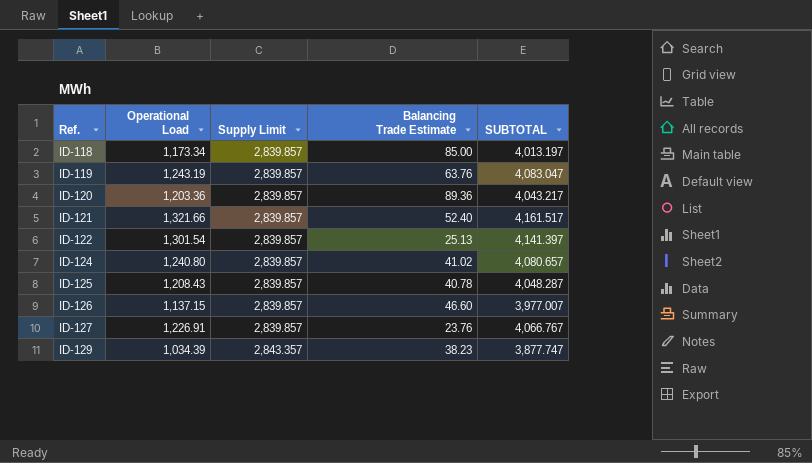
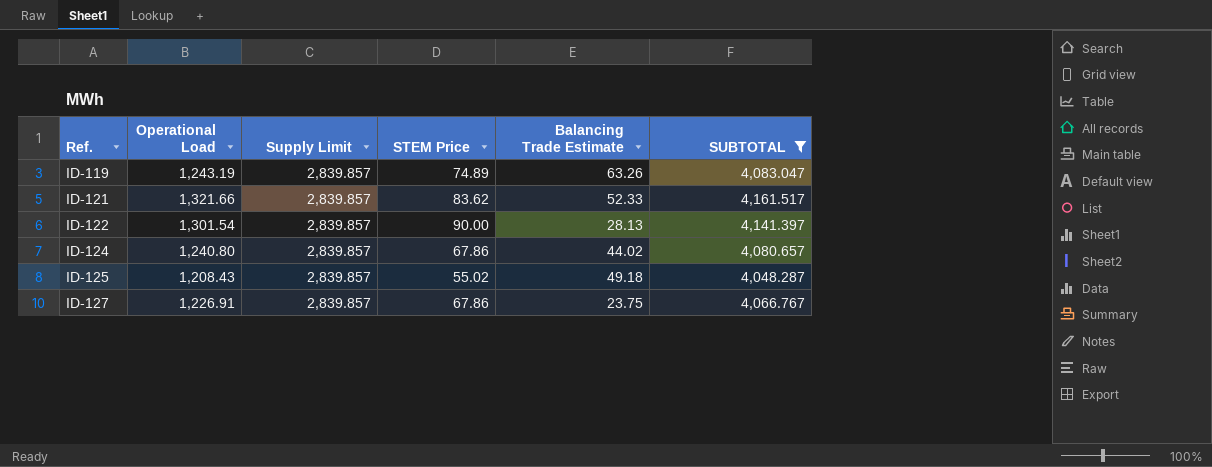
filter: none -> SUBTOTAL >= 4,048.287
column STEM Price | position: none -> 4
ID-119 | Balancing Trade Estimate: 63.76 -> 63.26
ID-121 | Balancing Trade Estimate: 52.40 -> 52.33
ID-122 | Balancing Trade Estimate: 25.13 -> 28.13
ID-124 | Balancing Trade Estimate: 41.02 -> 44.02
ID-125 | Balancing Trade Estimate: 40.78 -> 49.18
ID-127 | Balancing Trade Estimate: 23.76 -> 23.75

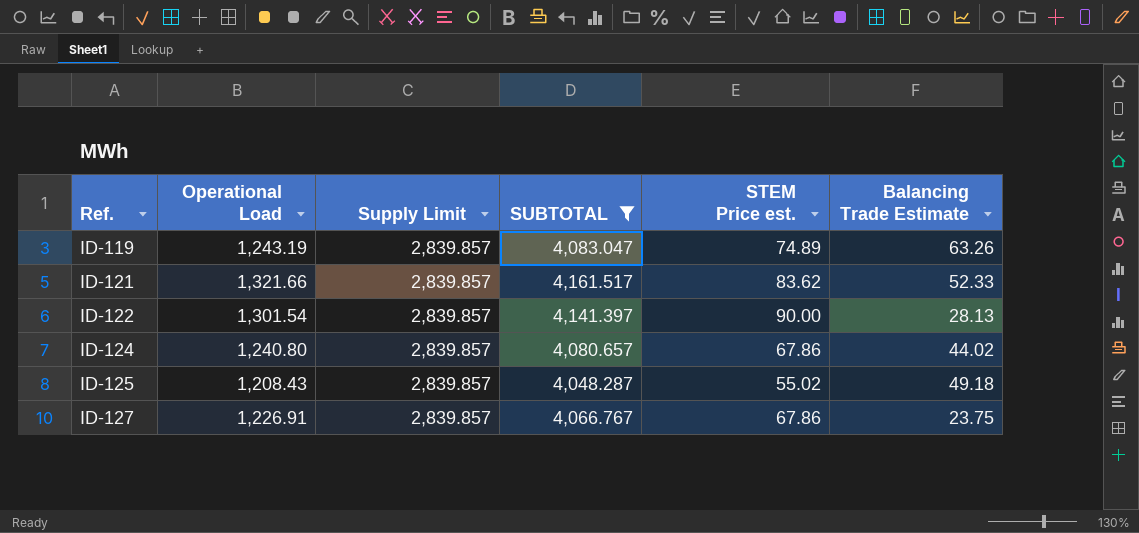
column SUBTOTAL | position: 6 -> 4
column name: STEM Price -> STEM Price est.

